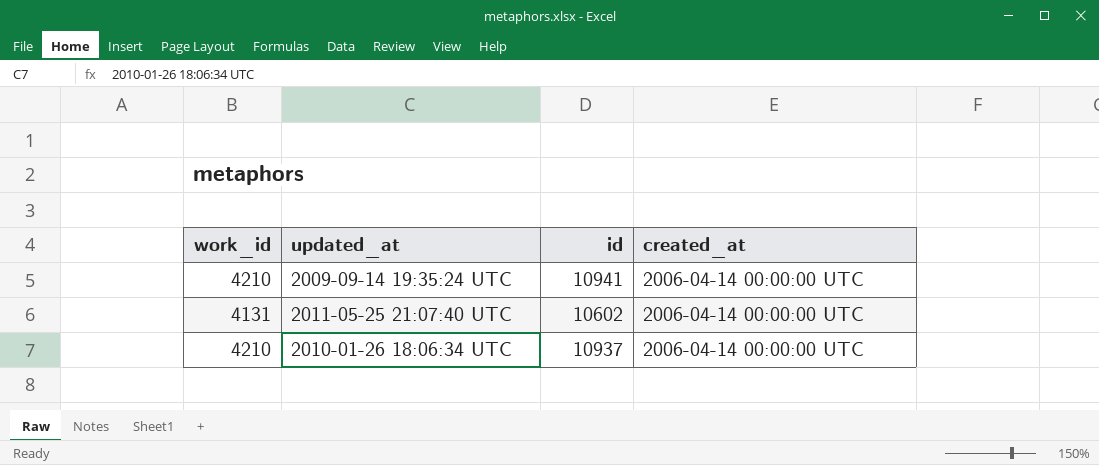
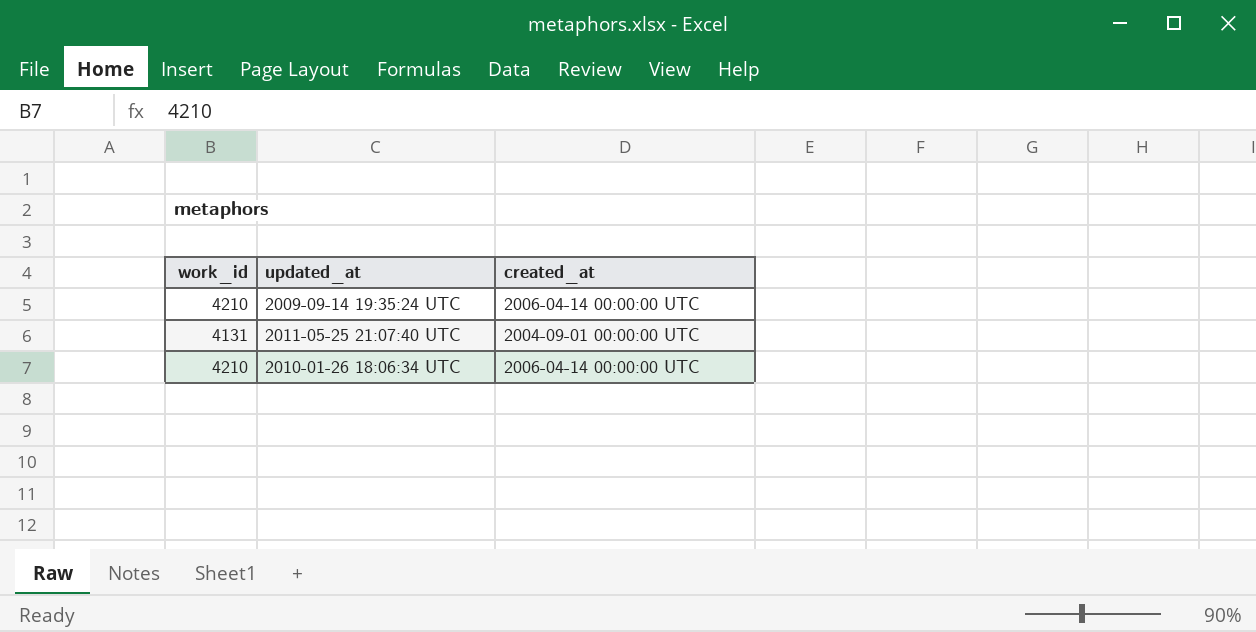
column id | position: 3 -> none
2011-05-25 21:07:40 UTC | created_at: 2006-04-14 00:00:00 UTC -> 2004-09-01 00:00:00 UTC

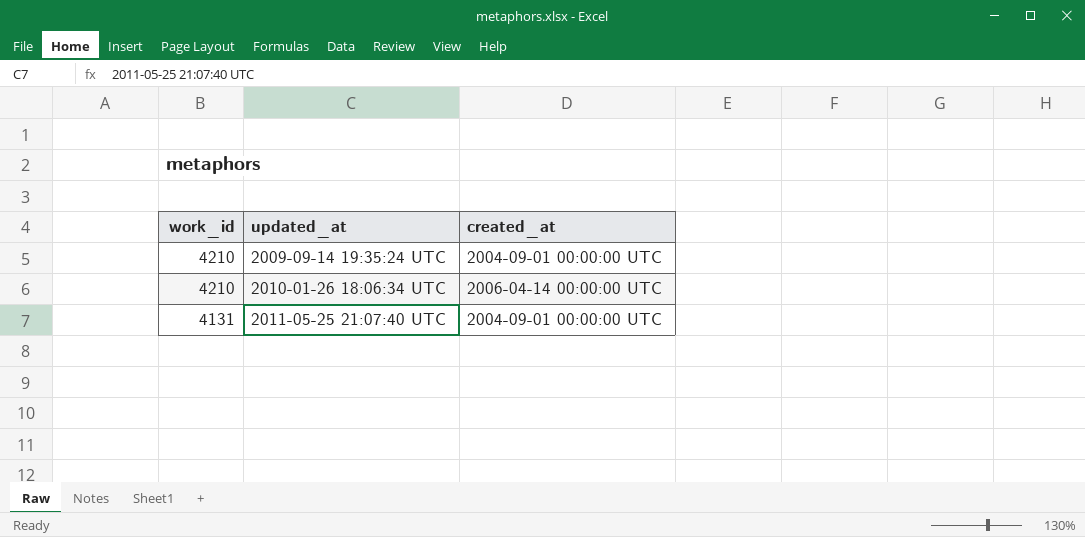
row order: none -> work_id descending
2009-09-14 19:35:24 UTC | created_at: 2006-04-14 00:00:00 UTC -> 2004-09-01 00:00:00 UTC

